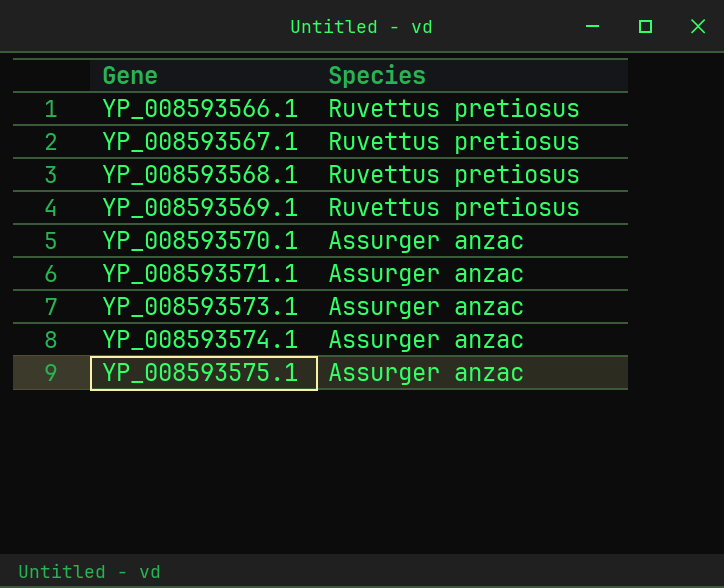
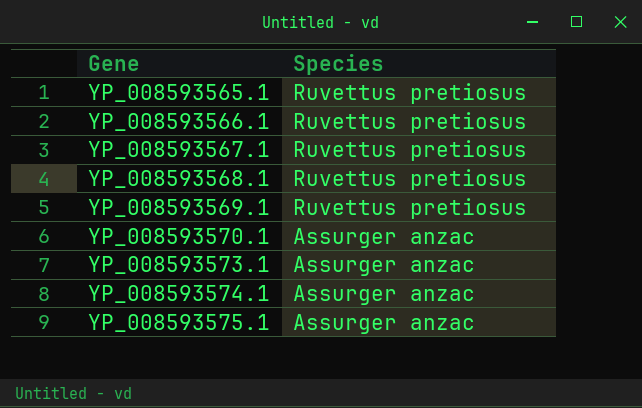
row YP_008593571.1: Assurger anzac -> none
row YP_008593565.1: none -> Ruvettus pretiosus

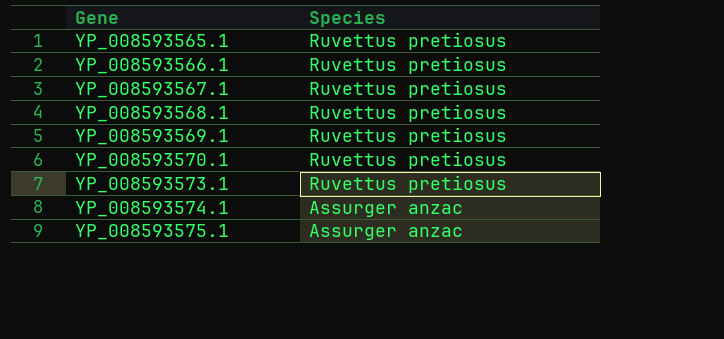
YP_008593570.1 | Species: Assurger anzac -> Ruvettus pretiosus
YP_008593573.1 | Species: Assurger anzac -> Ruvettus pretiosus

